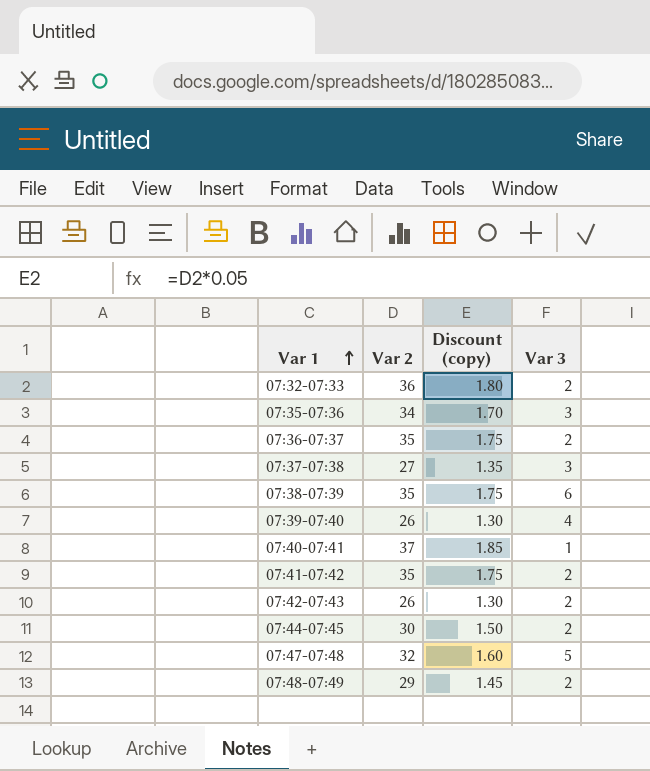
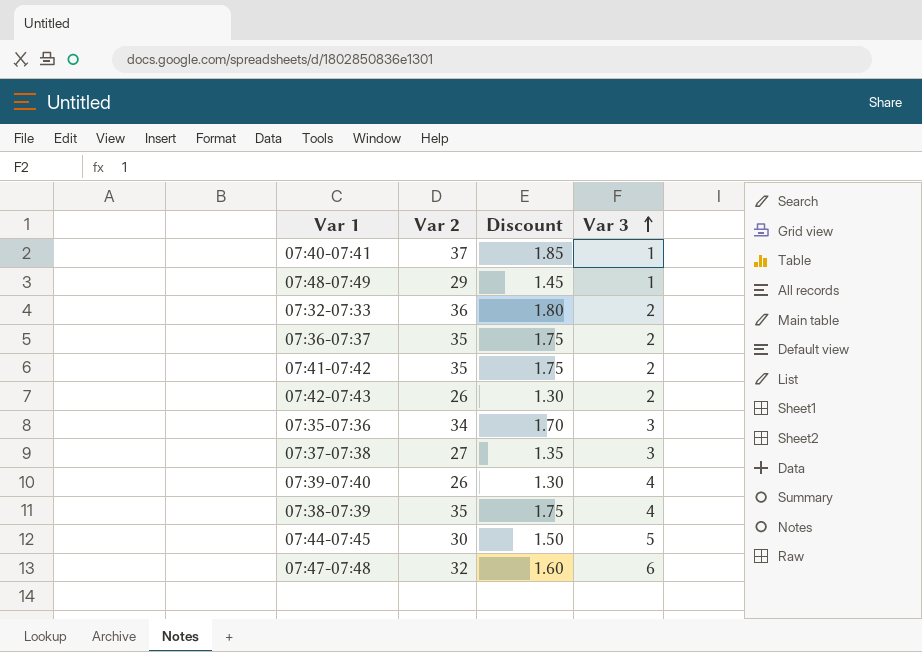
row order: Var 1 ascending -> Var 3 ascending
column name: Discount (copy) -> Discount
07:48-07:49 | Var 3: 2 -> 1
07:38-07:39 | Var 3: 6 -> 4
07:44-07:45 | Var 3: 2 -> 5
07:47-07:48 | Var 3: 5 -> 6

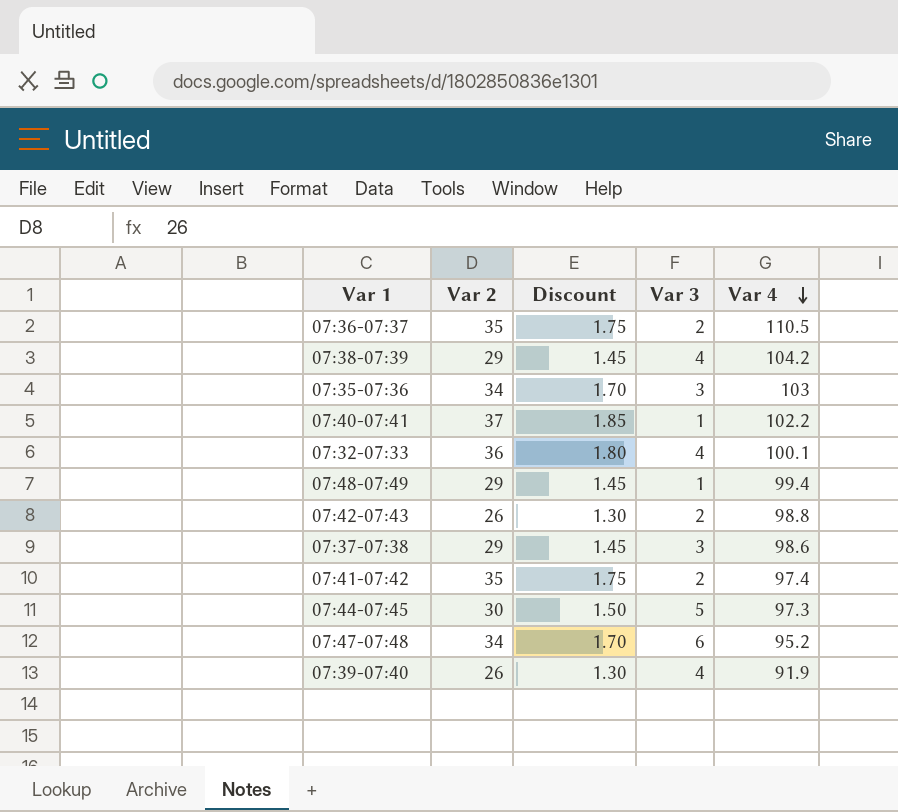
row order: Var 3 ascending -> Var 4 descending
column Var 4 | position: none -> 5
07:38-07:39 | Var 2: 35 -> 29
07:38-07:39 | Discount: 1.75 -> 1.45
07:32-07:33 | Var 3: 2 -> 4
07:37-07:38 | Var 2: 27 -> 29
07:37-07:38 | Discount: 1.35 -> 1.45
07:47-07:48 | Var 2: 32 -> 34
07:47-07:48 | Discount: 1.60 -> 1.70

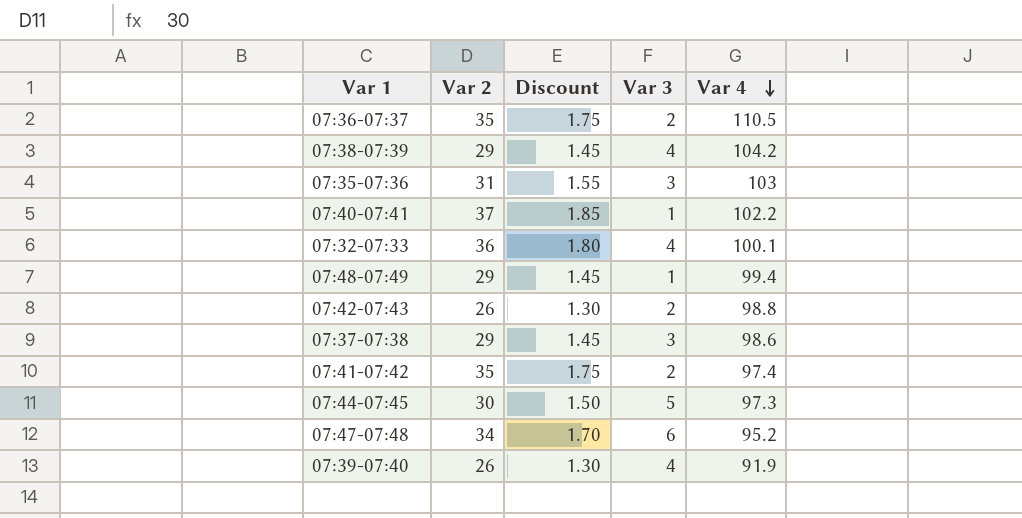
07:35-07:36 | Var 2: 34 -> 31
07:35-07:36 | Discount: 1.70 -> 1.55

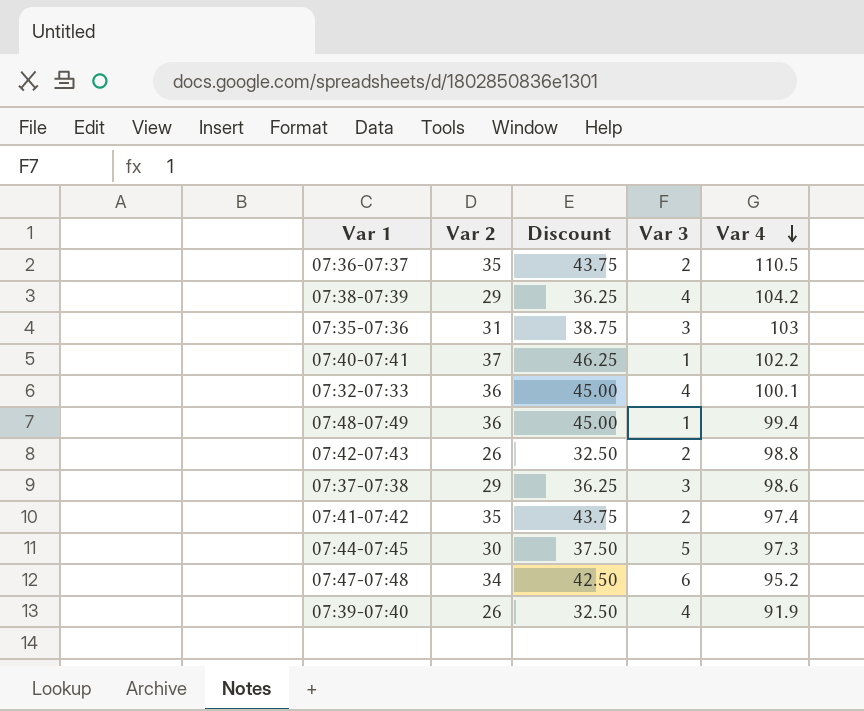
column Discount | formula: [Var 2] * 0.05 -> [Var 2] * 1.25
07:48-07:49 | Var 2: 29 -> 36

